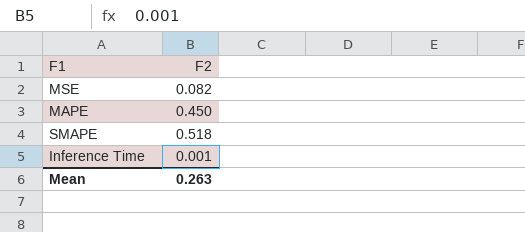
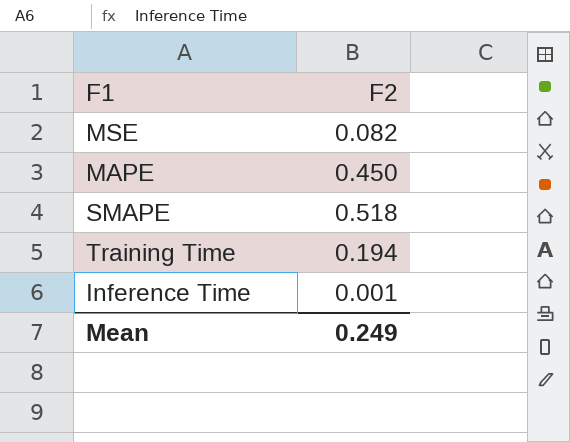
row Training Time: none -> 0.194
Mean | F2: 0.263 -> 0.249

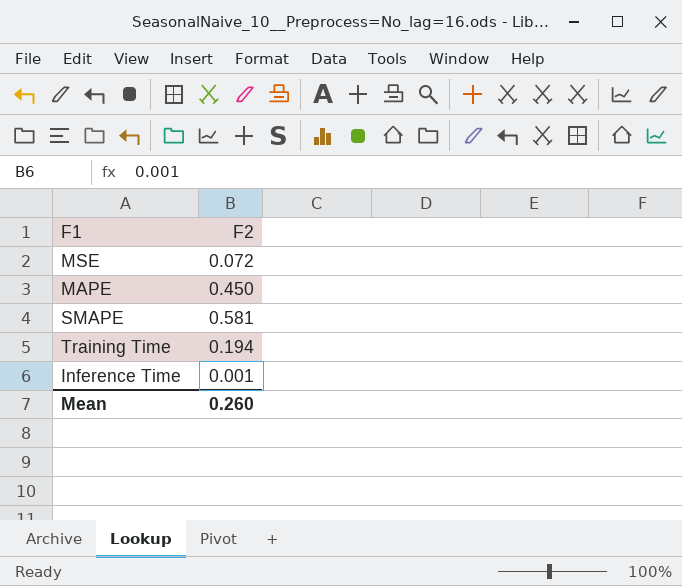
MSE | F2: 0.082 -> 0.072
SMAPE | F2: 0.518 -> 0.581
Mean | F2: 0.249 -> 0.260

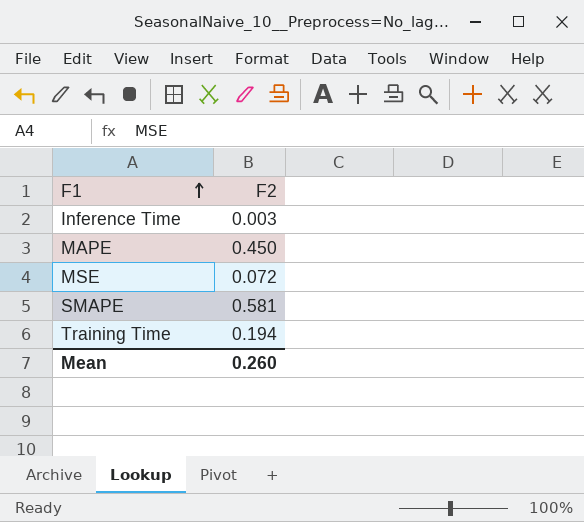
row order: none -> F1 ascending
Inference Time | F2: 0.001 -> 0.003

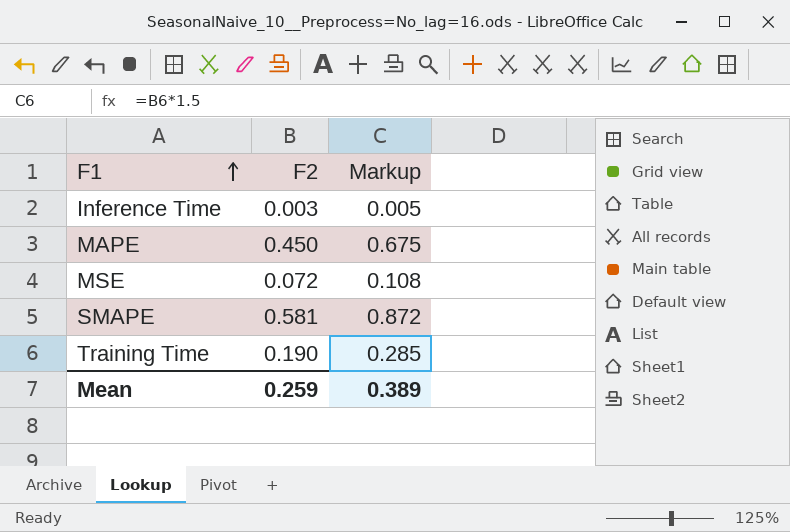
column Markup | formula: none -> [F2] * 1.5
Training Time | F2: 0.194 -> 0.190
Mean | F2: 0.260 -> 0.259

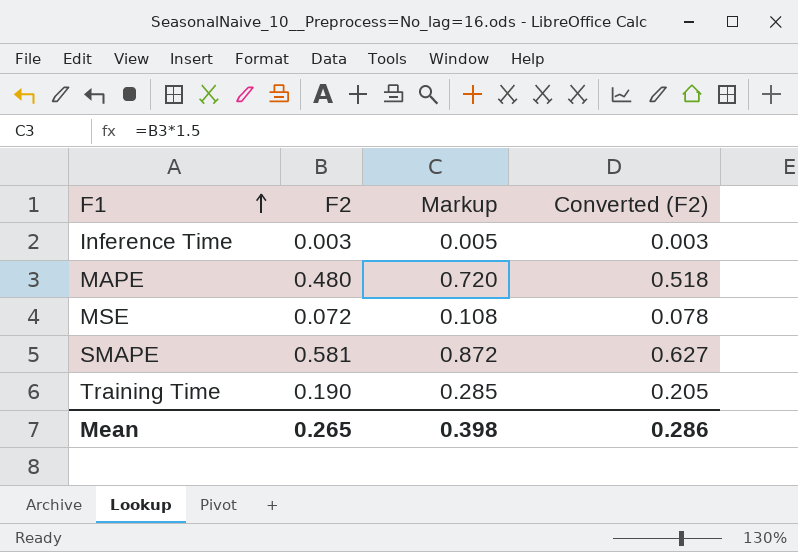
column Converted (F2) | formula: none -> [F2] * 1.08
MAPE | F2: 0.450 -> 0.480
MAPE | Markup: 0.675 -> 0.720
Mean | F2: 0.259 -> 0.265
Mean | Markup: 0.389 -> 0.398

